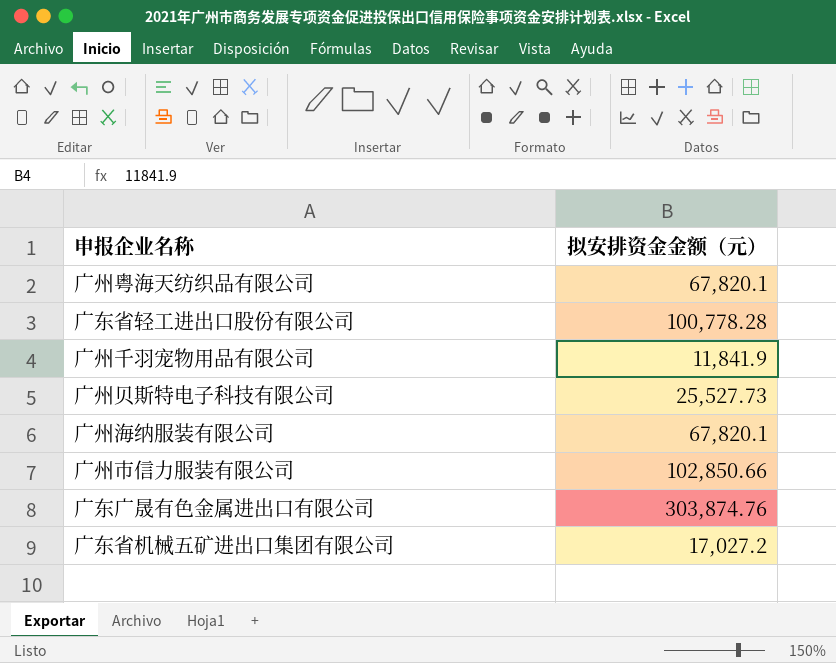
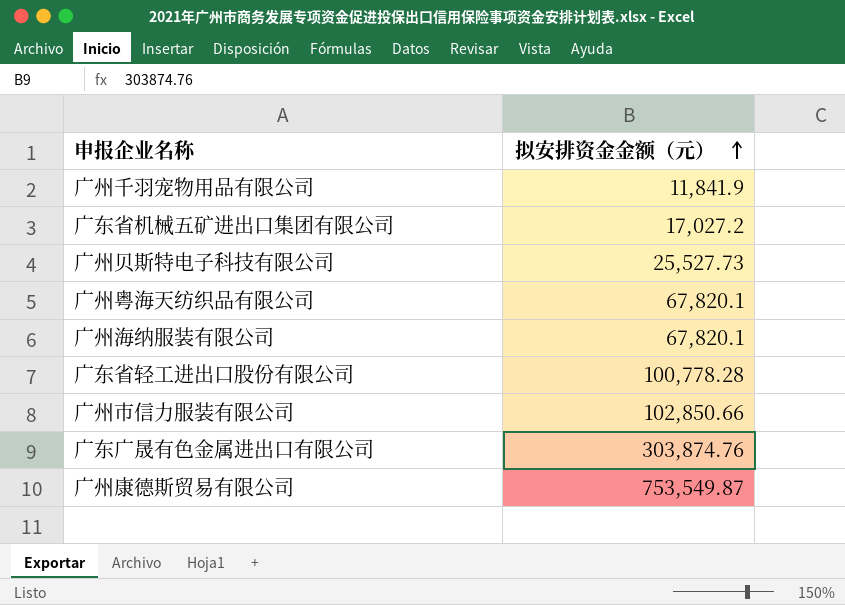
row order: none -> 拟安排资金金额（元） ascending
row 广州康德斯贸易有限公司: none -> 753,549.87

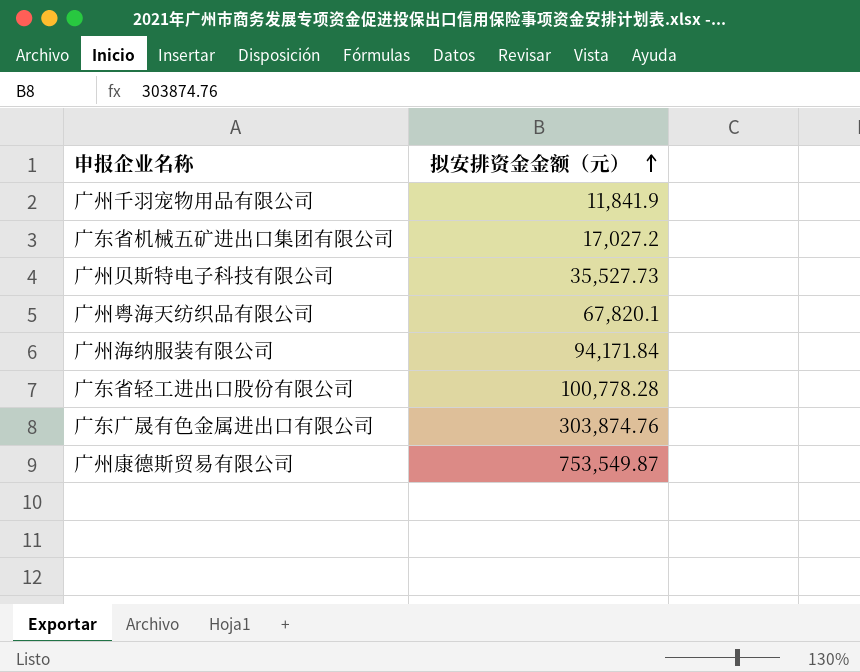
row 广州市信力服装有限公司: 102,850.66 -> none
广州贝斯特电子科技有限公司 | 拟安排资金金额（元）: 25,527.73 -> 35,527.73
广州海纳服装有限公司 | 拟安排资金金额（元）: 67,820.1 -> 94,171.84

